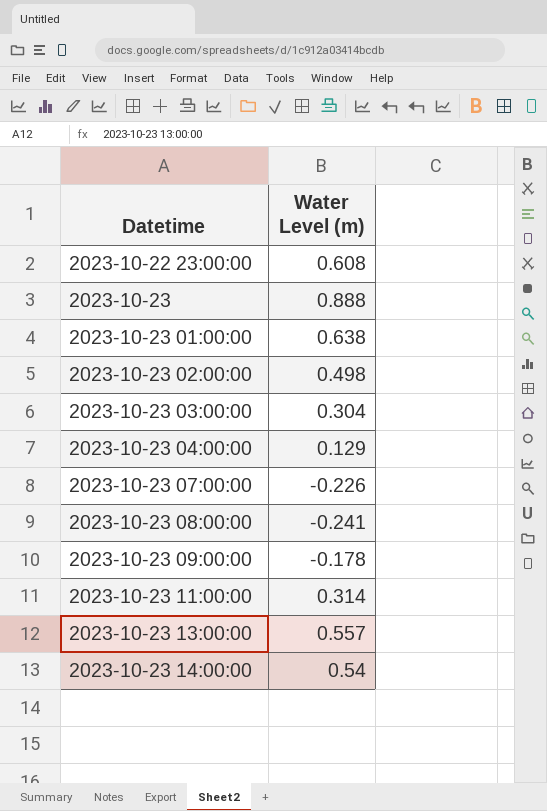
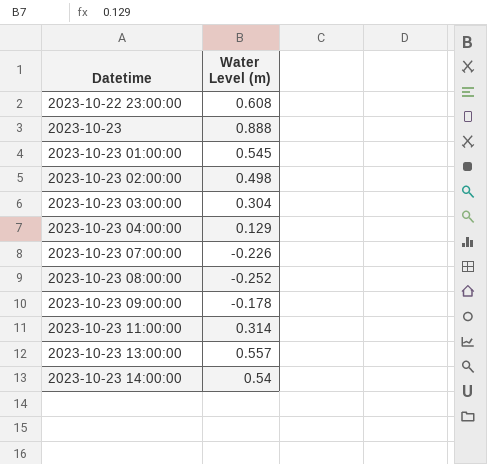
2023-10-23 01:00:00 | Water Level (m): 0.638 -> 0.545
2023-10-23 08:00:00 | Water Level (m): -0.241 -> -0.252

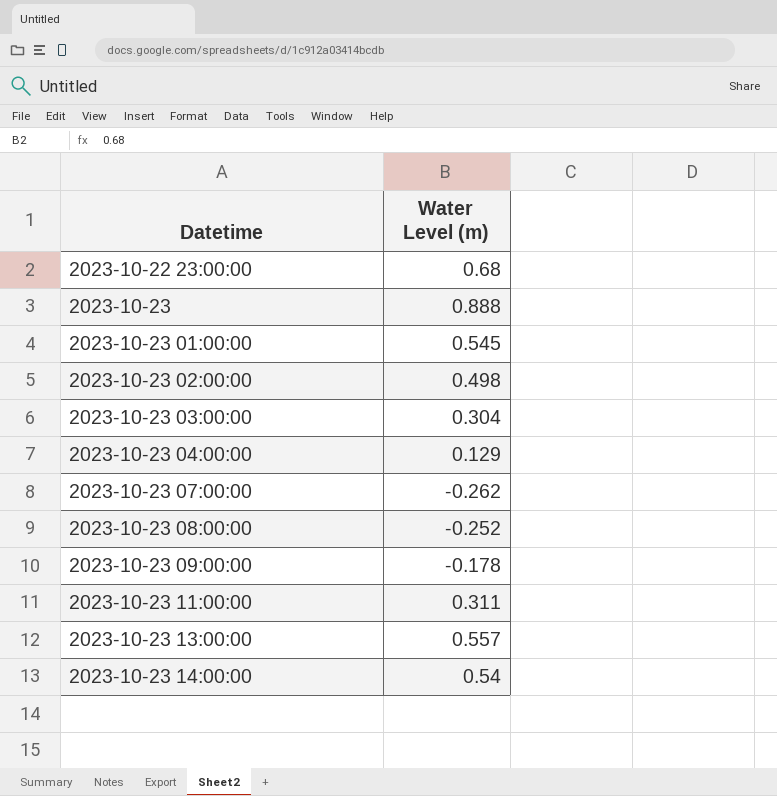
2023-10-22 23:00:00 | Water Level (m): 0.608 -> 0.68
2023-10-23 07:00:00 | Water Level (m): -0.226 -> -0.262
2023-10-23 11:00:00 | Water Level (m): 0.314 -> 0.311

